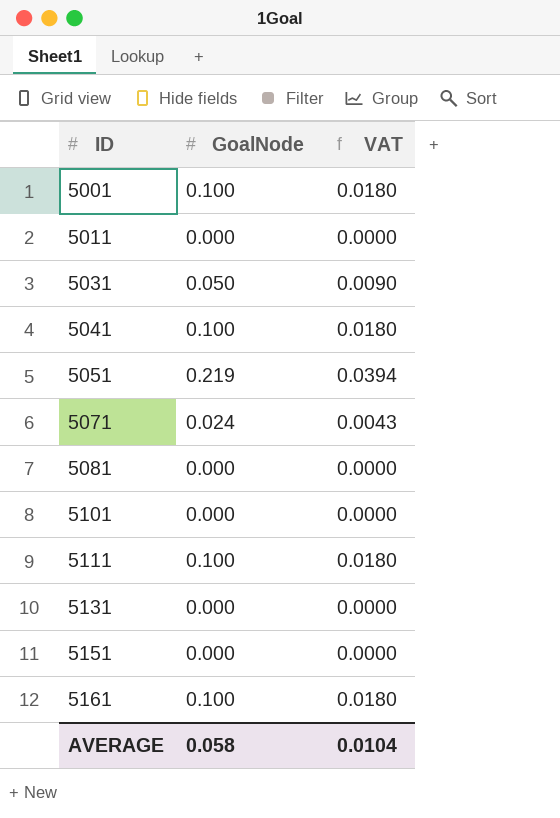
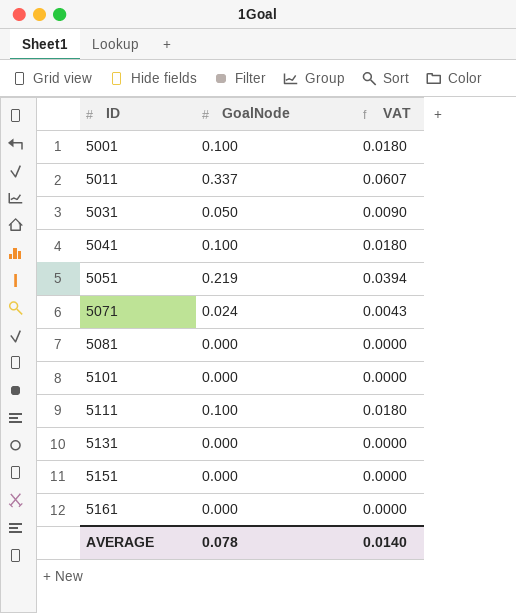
5011 | GoalNode: 0.000 -> 0.337
5011 | VAT: 0.0000 -> 0.0607
5161 | GoalNode: 0.100 -> 0.000
5161 | VAT: 0.0180 -> 0.0000
AVERAGE | GoalNode: 0.058 -> 0.078
AVERAGE | VAT: 0.0104 -> 0.0140

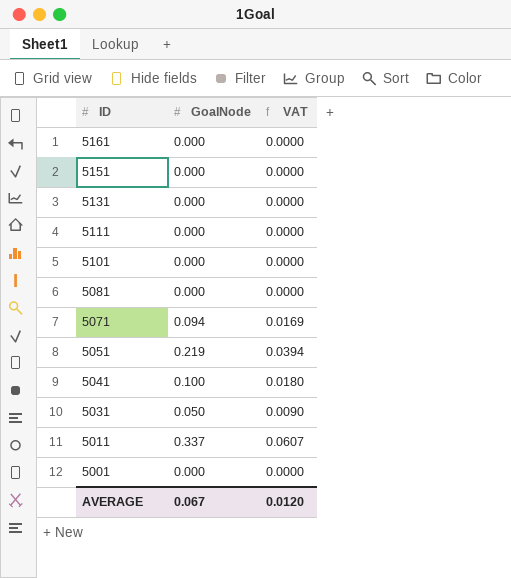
row order: ID ascending -> ID descending
5111 | GoalNode: 0.100 -> 0.000
5111 | VAT: 0.0180 -> 0.0000
5071 | GoalNode: 0.024 -> 0.094
5071 | VAT: 0.0043 -> 0.0169
5001 | GoalNode: 0.100 -> 0.000
5001 | VAT: 0.0180 -> 0.0000
AVERAGE | GoalNode: 0.078 -> 0.067
AVERAGE | VAT: 0.0140 -> 0.0120

